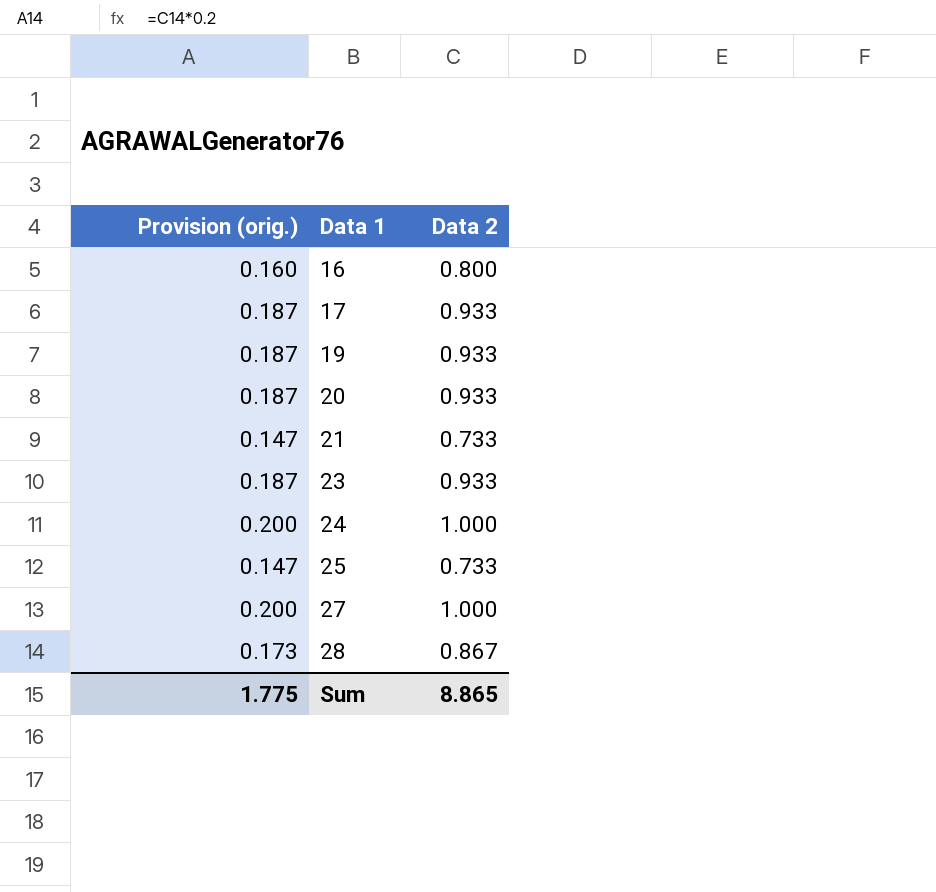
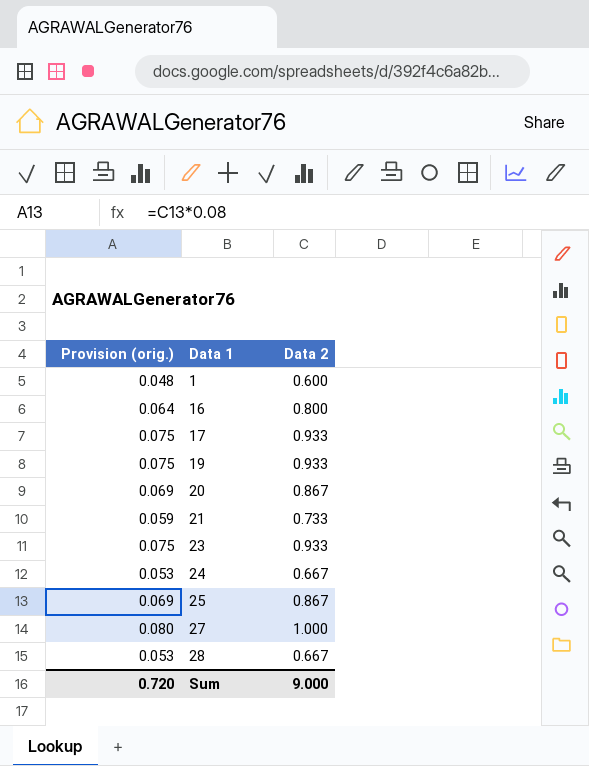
column Provision (orig.) | formula: [Data 2] * 0.2 -> [Data 2] * 0.08
row 1: none -> 0.048 | 0.600
20 | Data 2: 0.933 -> 0.867
24 | Data 2: 1.000 -> 0.667
25 | Data 2: 0.733 -> 0.867
28 | Data 2: 0.867 -> 0.667
Sum | Provision (orig.): 1.775 -> 0.720
Sum | Data 2: 8.865 -> 9.000

